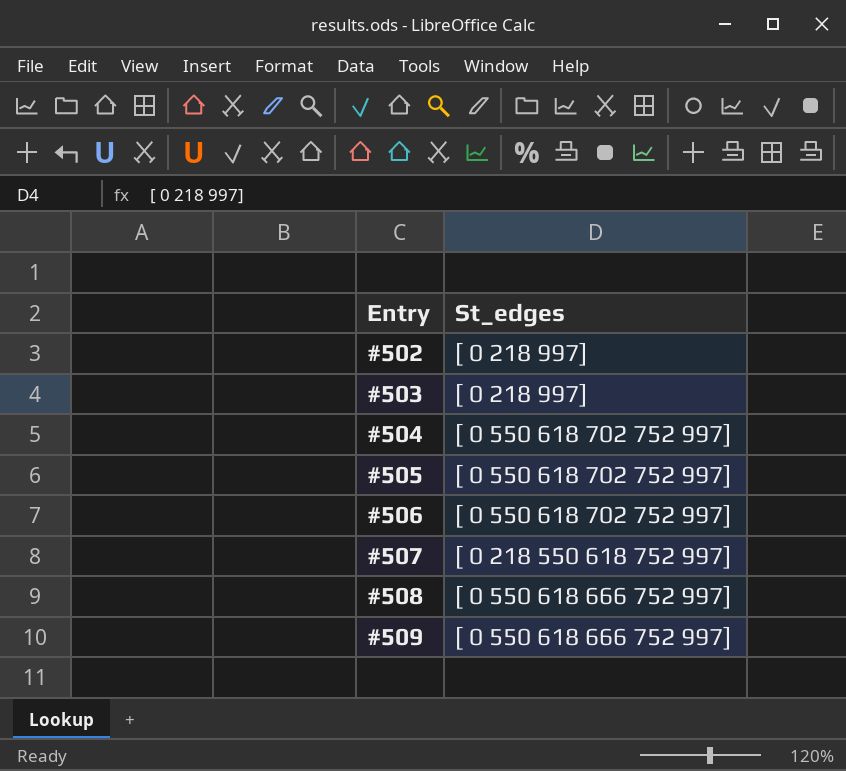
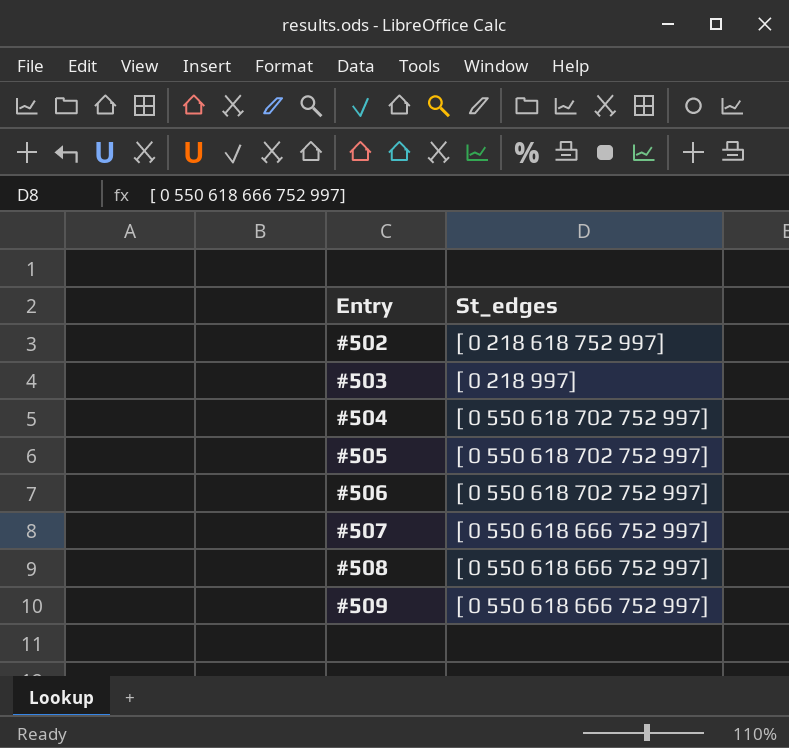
#502 | St_edges: [ 0 218 997] -> [ 0 218 618 752 997]
#507 | St_edges: [ 0 218 550 618 752 997] -> [ 0 550 618 666 752 997]

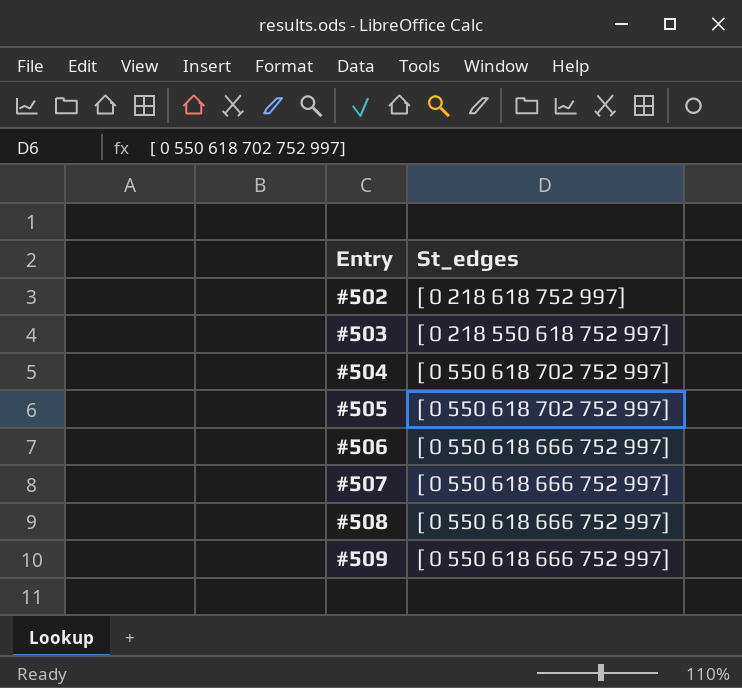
#503 | St_edges: [ 0 218 997] -> [ 0 218 550 618 752 997]
#506 | St_edges: [ 0 550 618 702 752 997] -> [ 0 550 618 666 752 997]

